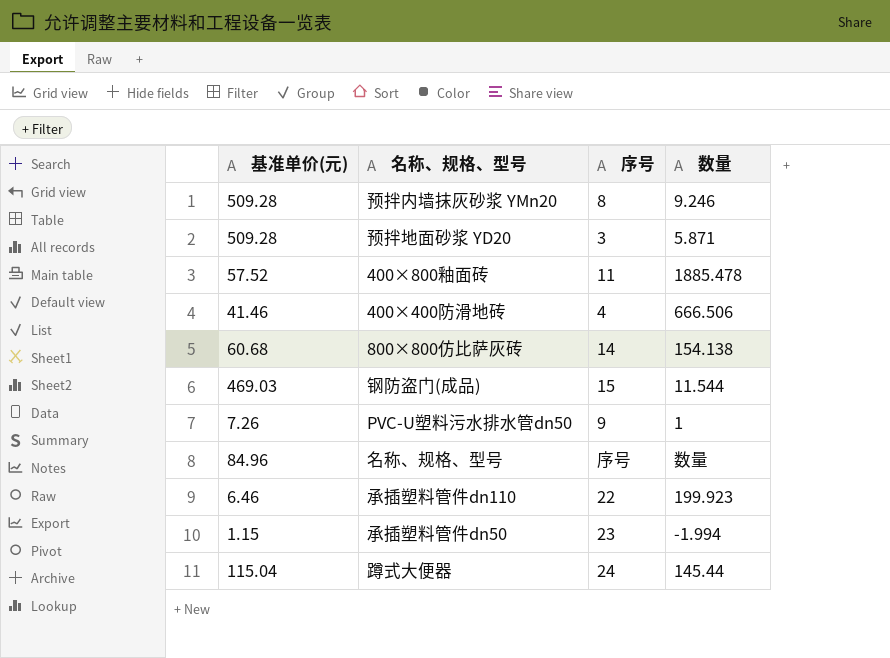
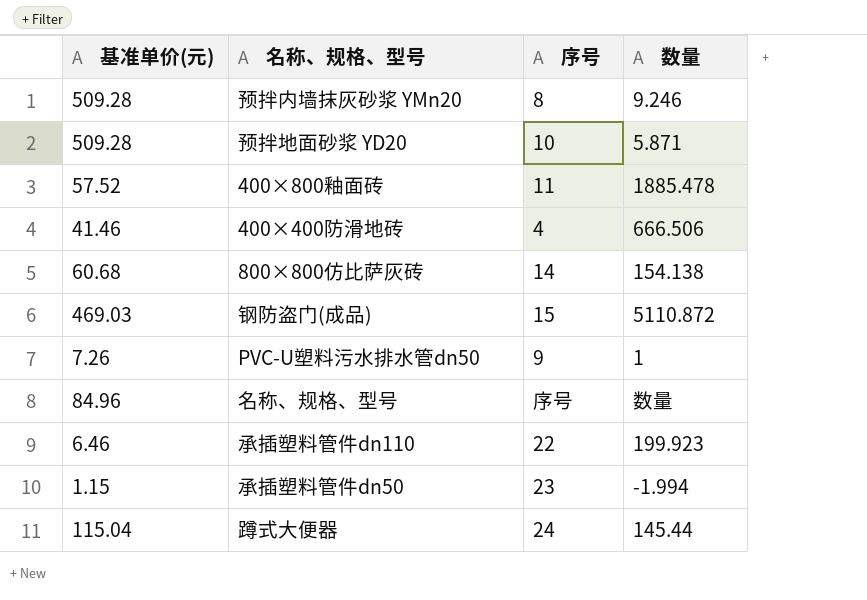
预拌地面砂浆 YD20 | 序号: 3 -> 10
钢防盗门(成品) | 数量: 11.544 -> 5110.872

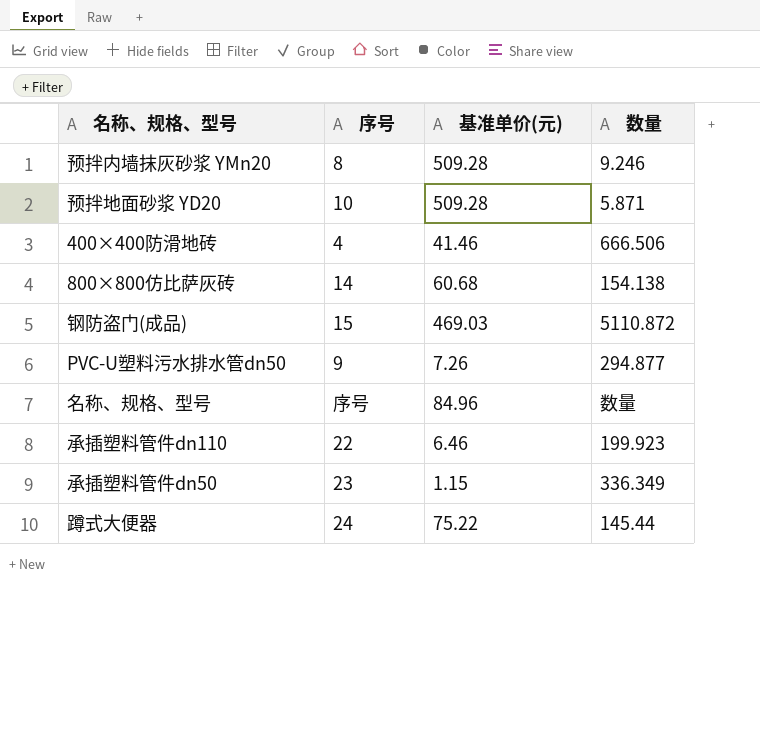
column 基准单价(元) | position: 1 -> 3
row 400×800釉面砖: 57.52 | 11 | 1885.478 -> none
PVC-U塑料污水排水管dn50 | 数量: 1 -> 294.877
承插塑料管件dn50 | 数量: -1.994 -> 336.349
蹲式大便器 | 基准单价(元): 115.04 -> 75.22

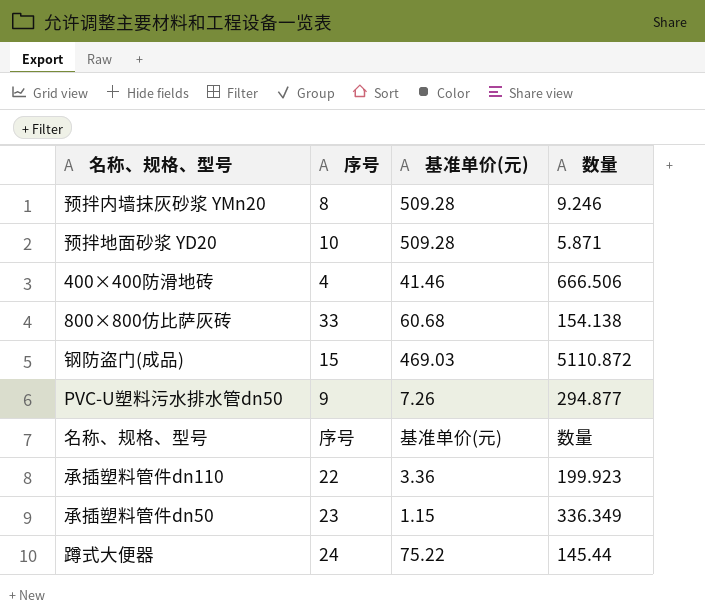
800×800仿比萨灰砖 | 序号: 14 -> 33
名称、规格、型号 | 基准单价(元): 84.96 -> 基准单价(元)
承插塑料管件dn110 | 基准单价(元): 6.46 -> 3.36

